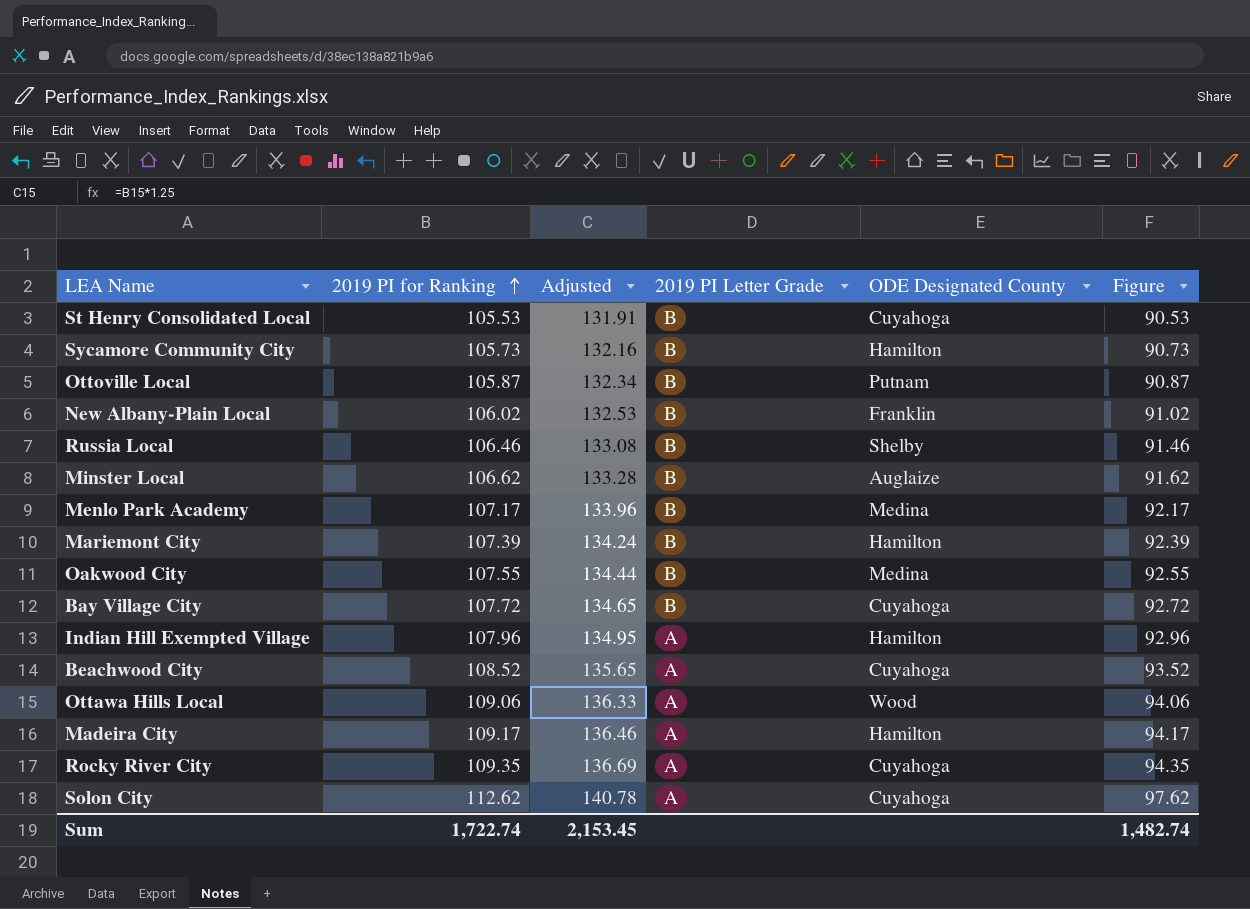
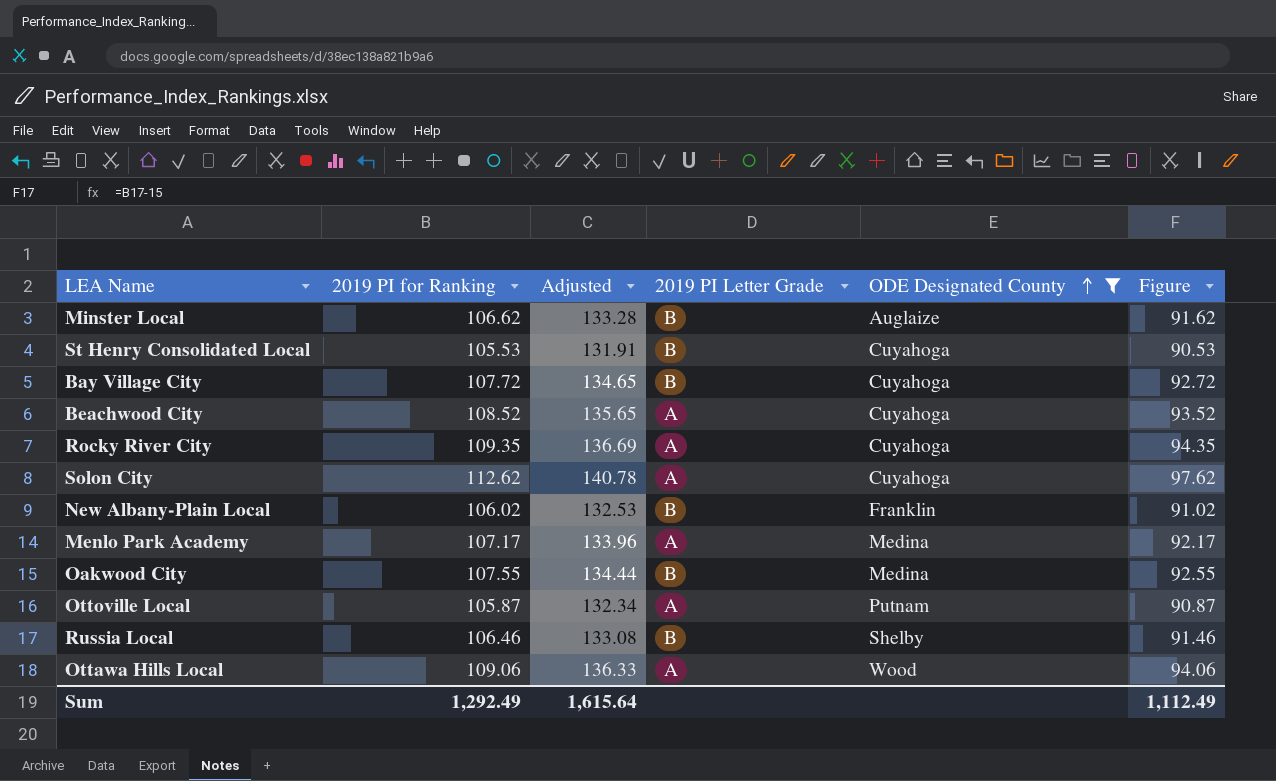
filter: none -> ODE Designated County != Hamilton
row order: 2019 PI for Ranking ascending -> ODE Designated County ascending
Menlo Park Academy | 2019 PI Letter Grade: B -> A
Ottoville Local | 2019 PI Letter Grade: B -> A
Sum | 2019 PI for Ranking: 1,722.74 -> 1,292.49
Sum | Adjusted: 2,153.45 -> 1,615.64
Sum | Figure: 1,482.74 -> 1,112.49

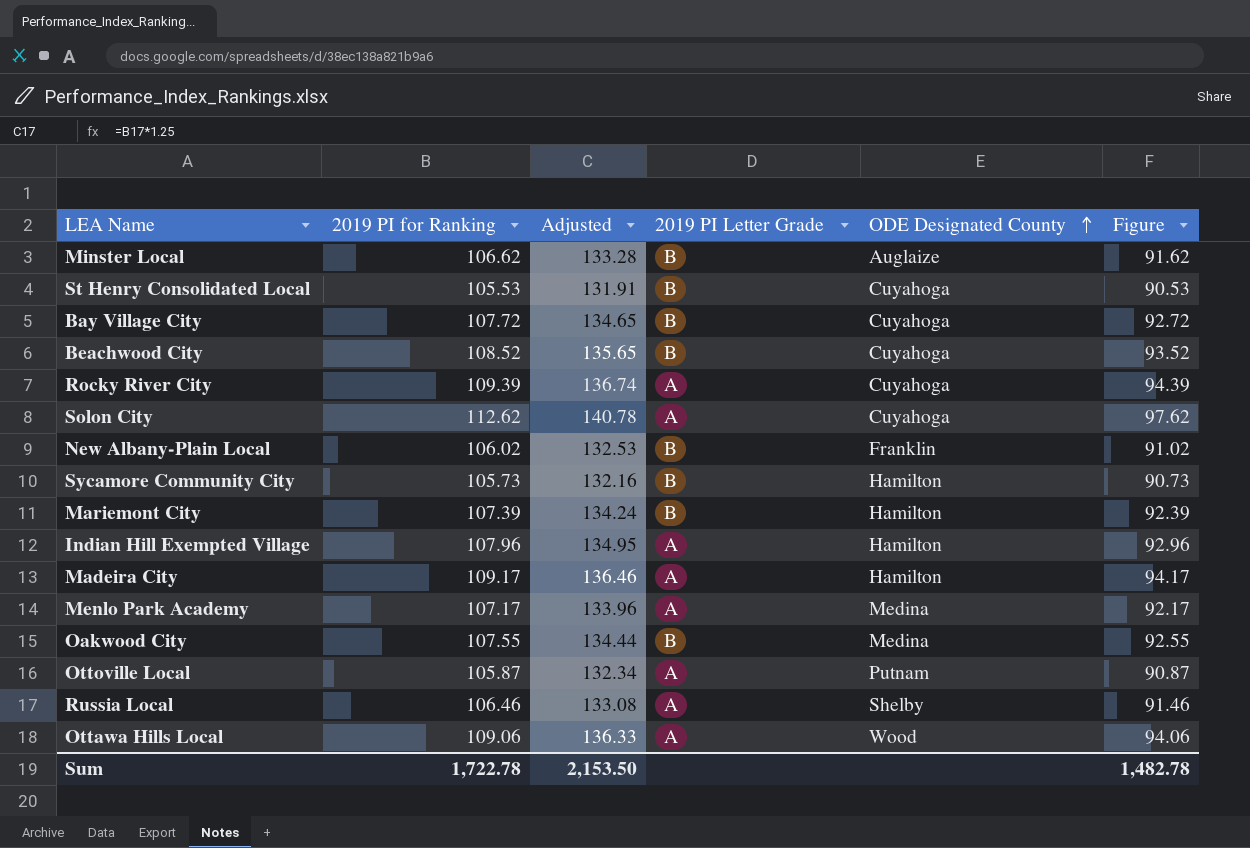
filter: ODE Designated County != Hamilton -> none
Beachwood City | 2019 PI Letter Grade: A -> B
Rocky River City | 2019 PI for Ranking: 109.35 -> 109.39
Rocky River City | Adjusted: 136.69 -> 136.74
Rocky River City | Figure: 94.35 -> 94.39
Russia Local | 2019 PI Letter Grade: B -> A
Sum | 2019 PI for Ranking: 1,292.49 -> 1,722.78
Sum | Adjusted: 1,615.64 -> 2,153.50
Sum | Figure: 1,112.49 -> 1,482.78

